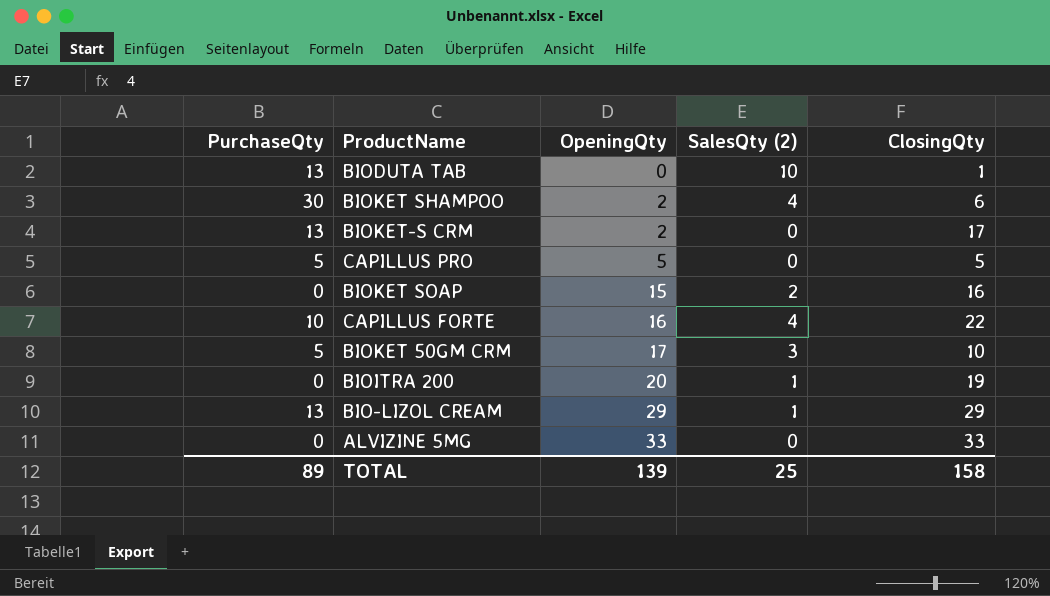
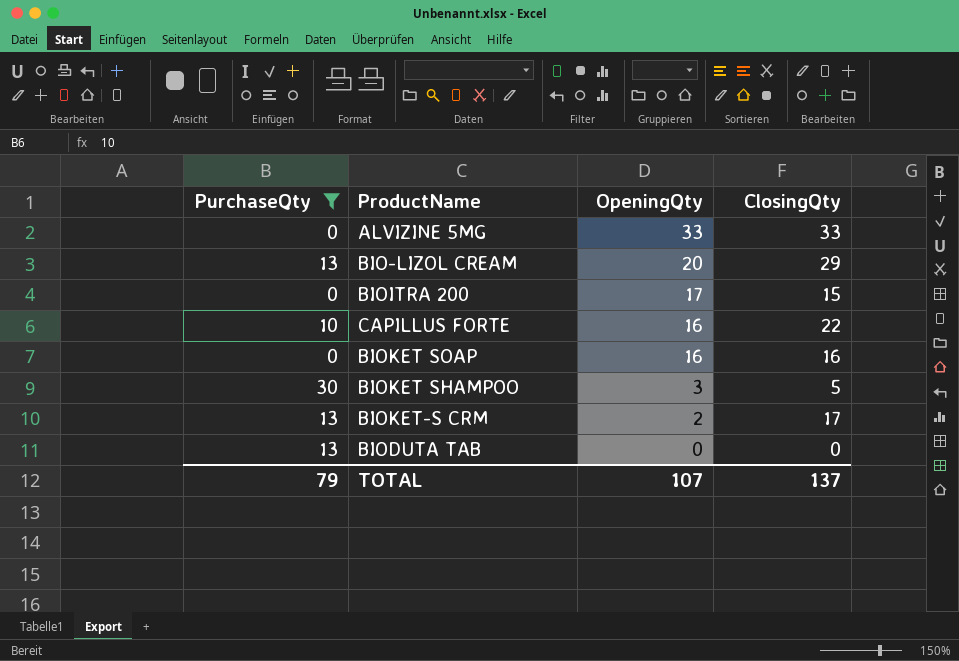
filter: none -> PurchaseQty != 5
row order: OpeningQty ascending -> OpeningQty descending
column SalesQty (2) | position: 4 -> none
BIO-LIZOL CREAM | OpeningQty: 29 -> 20
BIOITRA 200 | OpeningQty: 20 -> 17
BIOITRA 200 | ClosingQty: 19 -> 15
BIOKET SOAP | OpeningQty: 15 -> 16
BIOKET SHAMPOO | OpeningQty: 2 -> 3
BIOKET SHAMPOO | ClosingQty: 6 -> 5
BIODUTA TAB | ClosingQty: 1 -> 0
TOTAL | PurchaseQty: 89 -> 79
TOTAL | OpeningQty: 139 -> 107
TOTAL | ClosingQty: 158 -> 137

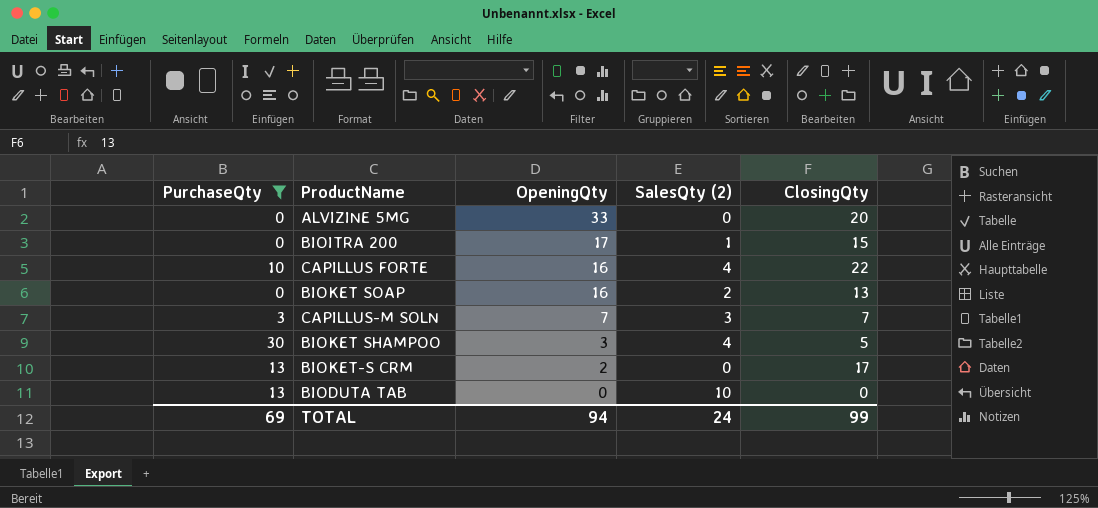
column SalesQty (2) | position: none -> 4
row BIO-LIZOL CREAM: 13 | 20 | 29 -> none
ALVIZINE 5MG | ClosingQty: 33 -> 20
BIOKET SOAP | ClosingQty: 16 -> 13
row CAPILLUS-M SOLN: none -> 3 | 7 | 3 | 7
TOTAL | PurchaseQty: 79 -> 69
TOTAL | OpeningQty: 107 -> 94
TOTAL | ClosingQty: 137 -> 99

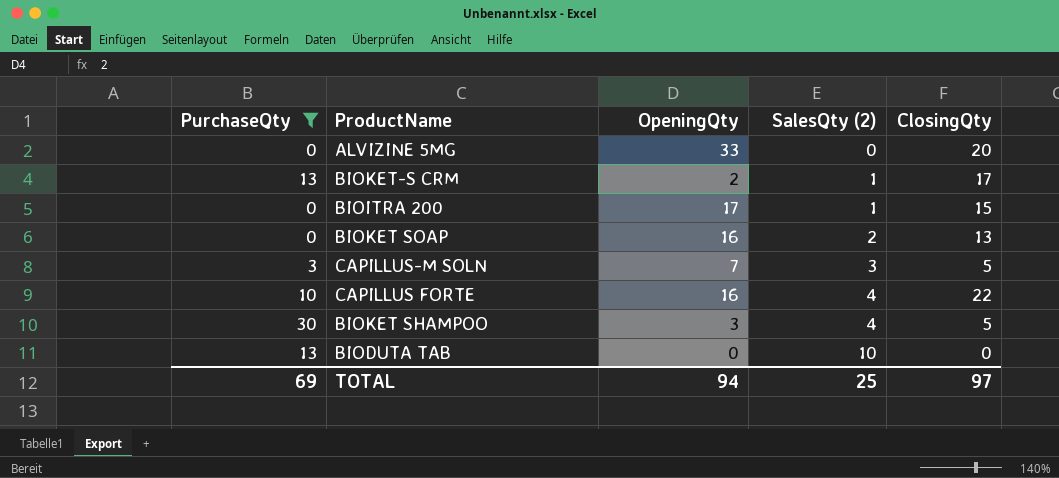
row order: OpeningQty descending -> SalesQty (2) ascending
BIOKET-S CRM | SalesQty (2): 0 -> 1
CAPILLUS-M SOLN | ClosingQty: 7 -> 5
TOTAL | SalesQty (2): 24 -> 25
TOTAL | ClosingQty: 99 -> 97

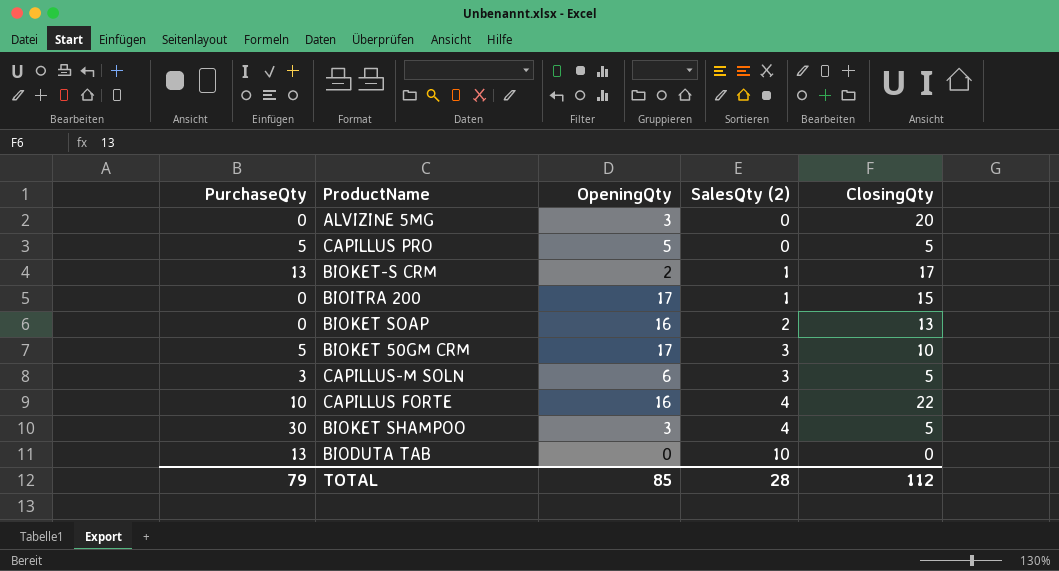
filter: PurchaseQty != 5 -> none
ALVIZINE 5MG | OpeningQty: 33 -> 3
CAPILLUS-M SOLN | OpeningQty: 7 -> 6
TOTAL | PurchaseQty: 69 -> 79
TOTAL | OpeningQty: 94 -> 85
TOTAL | SalesQty (2): 25 -> 28
TOTAL | ClosingQty: 97 -> 112

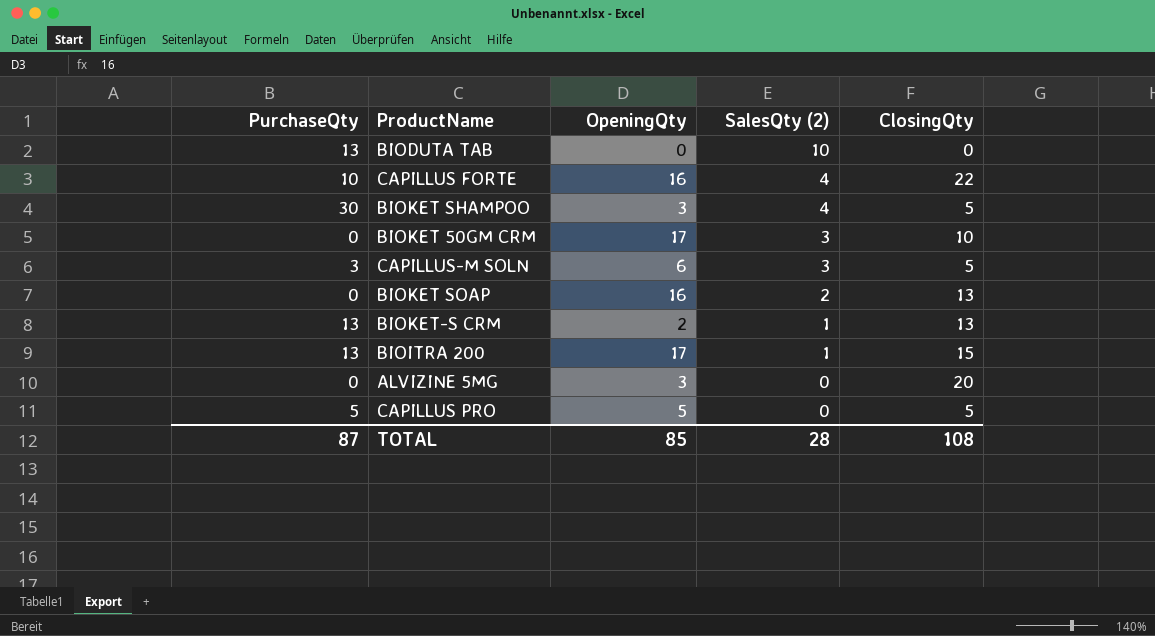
row order: SalesQty (2) ascending -> SalesQty (2) descending
BIOKET 50GM CRM | PurchaseQty: 5 -> 0
BIOKET-S CRM | ClosingQty: 17 -> 13
BIOITRA 200 | PurchaseQty: 0 -> 13
TOTAL | PurchaseQty: 79 -> 87
TOTAL | ClosingQty: 112 -> 108

